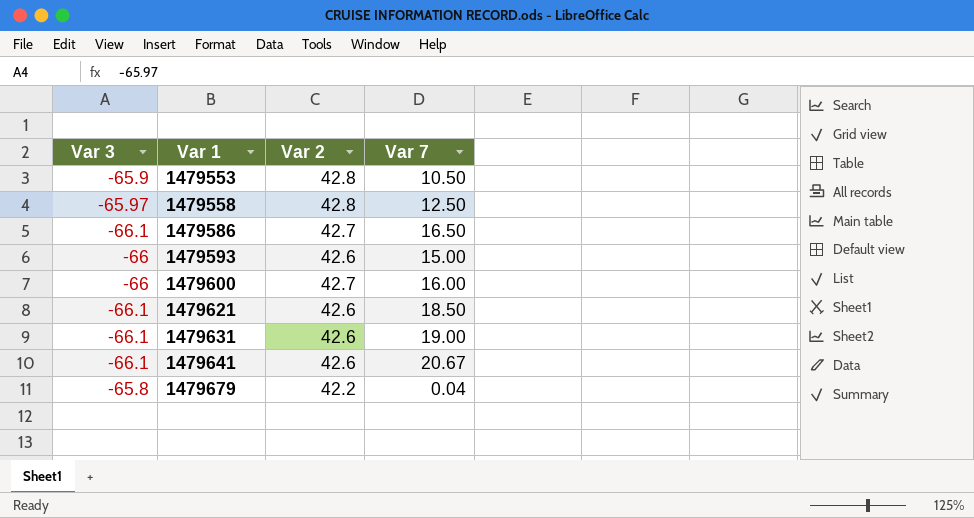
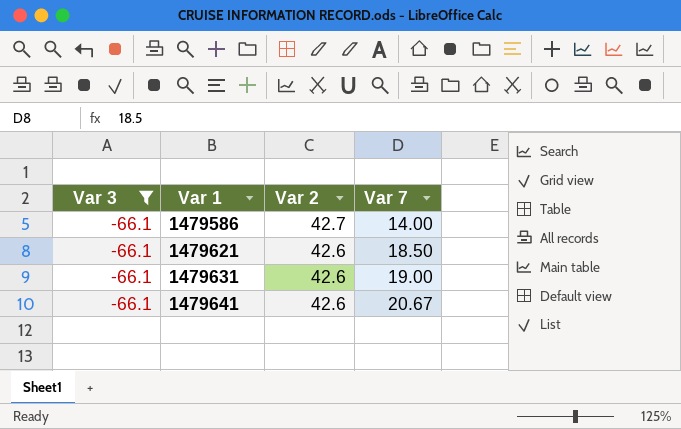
filter: none -> Var 3 = -66.1
1479586 | Var 7: 16.50 -> 14.00

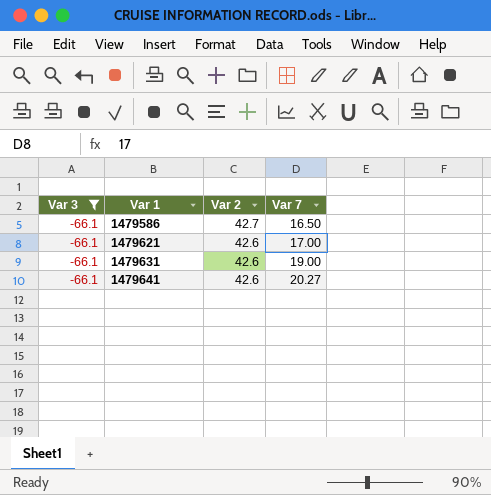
1479586 | Var 7: 14.00 -> 16.50
1479621 | Var 7: 18.50 -> 17.00
1479641 | Var 7: 20.67 -> 20.27

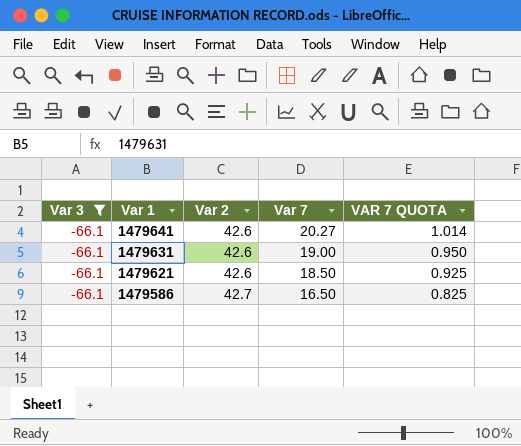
row order: Var 1 ascending -> Var 1 descending
column VAR 7 QUOTA | formula: none -> [Var 7] * 0.05
1479621 | Var 7: 17.00 -> 18.50

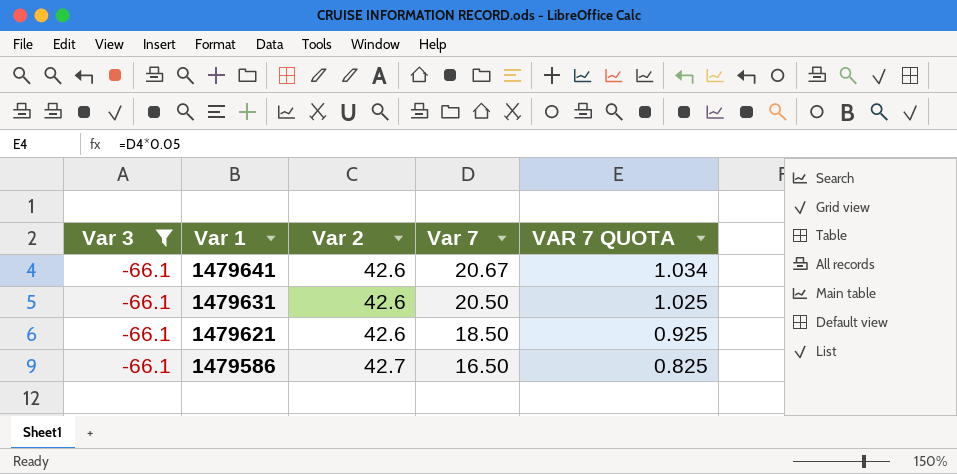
1479641 | Var 7: 20.27 -> 20.67
1479641 | VAR 7 QUOTA: 1.014 -> 1.034
1479631 | Var 7: 19.00 -> 20.50
1479631 | VAR 7 QUOTA: 0.950 -> 1.025

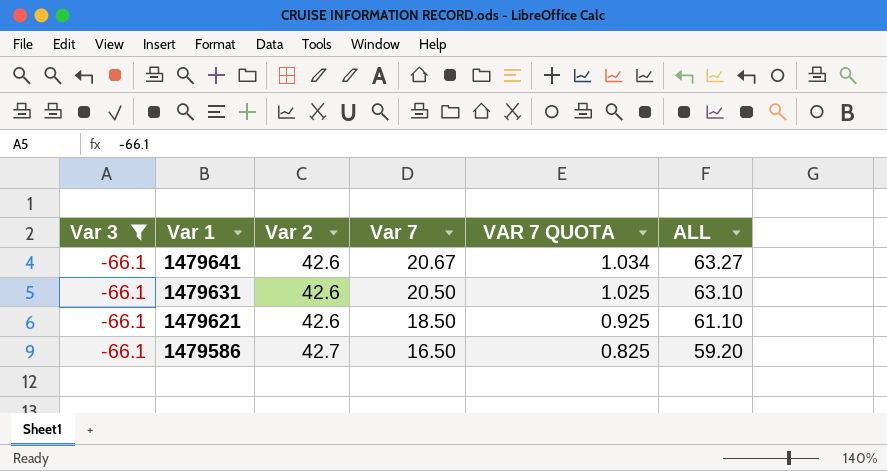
column ALL | formula: none -> [Var 2] + [Var 7]

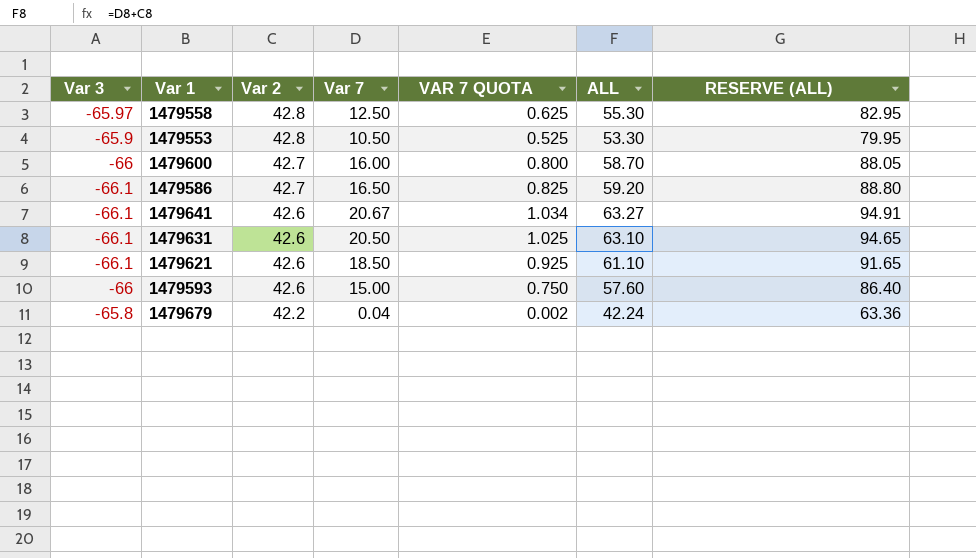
filter: Var 3 = -66.1 -> none
row order: Var 1 descending -> Var 2 descending
column RESERVE (ALL) | formula: none -> [ALL] * 1.5

